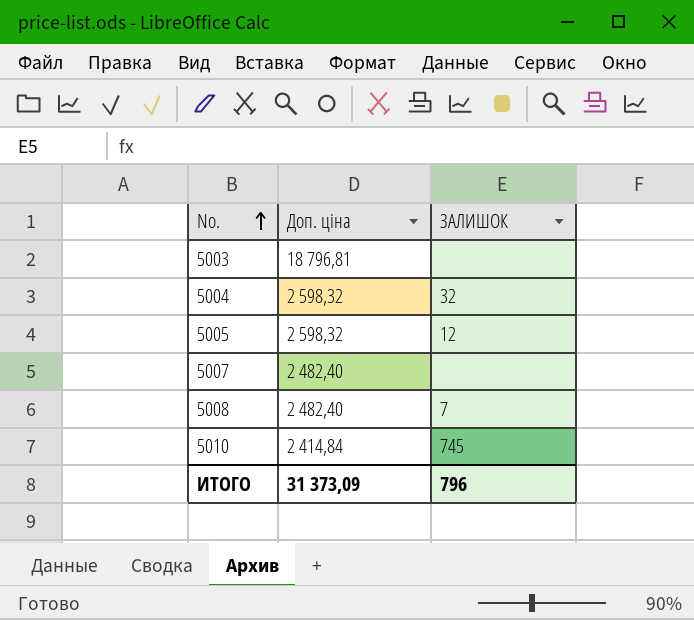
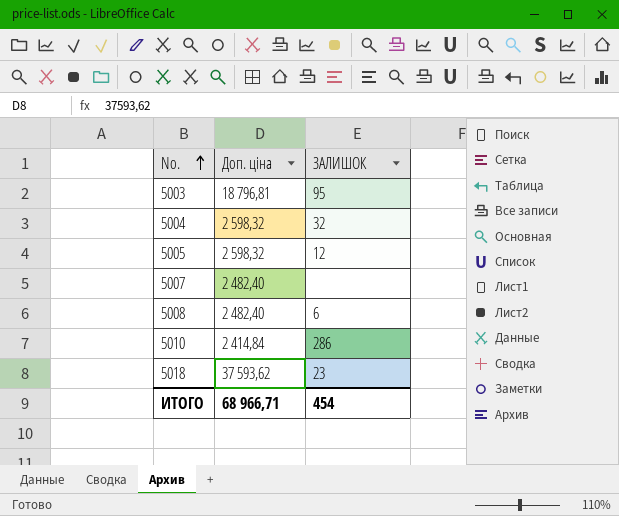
5003 | ЗАЛИШОК: none -> 95
5008 | ЗАЛИШОК: 7 -> 6
5010 | ЗАЛИШОК: 745 -> 286
row 5018: none -> 37 593,62 | 23
ИТОГО | Доп. ціна: 31 373,09 -> 68 966,71
ИТОГО | ЗАЛИШОК: 796 -> 454

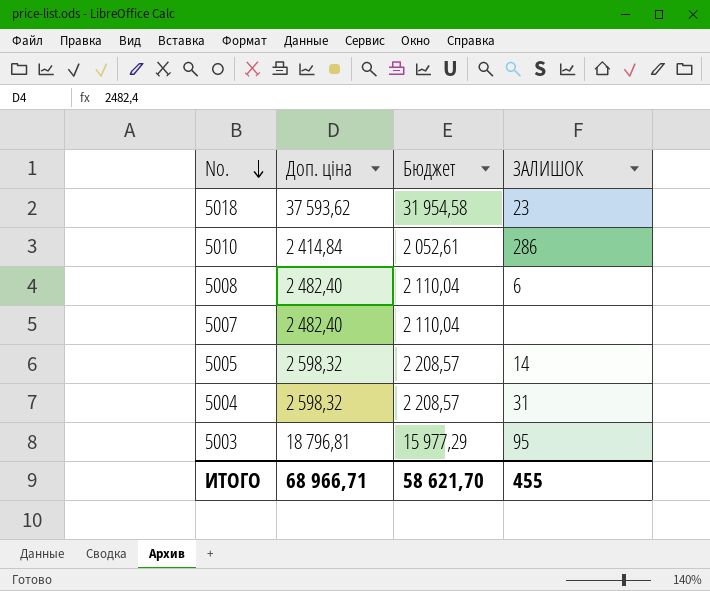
row order: No. ascending -> No. descending
column Бюджет | formula: none -> [Доп. ціна] * 0,85
5005 | ЗАЛИШОК: 12 -> 14
5004 | ЗАЛИШОК: 32 -> 31
ИТОГО | ЗАЛИШОК: 454 -> 455

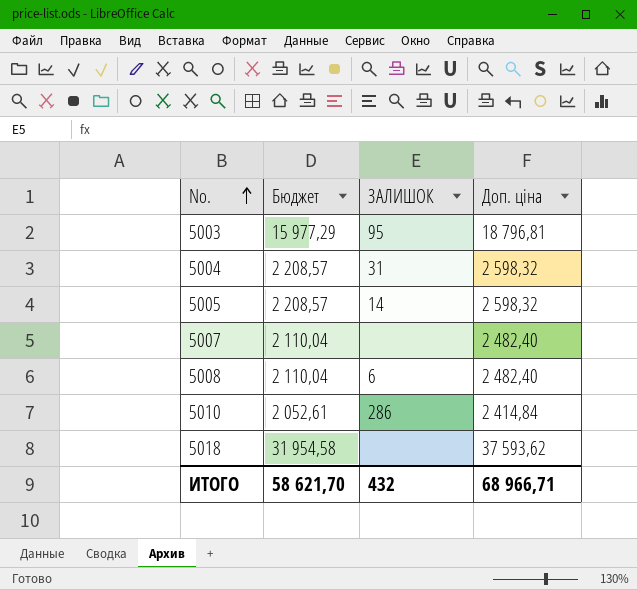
row order: No. descending -> No. ascending
column Доп. ціна | position: 2 -> 4
5018 | ЗАЛИШОК: 23 -> none
ИТОГО | ЗАЛИШОК: 455 -> 432

